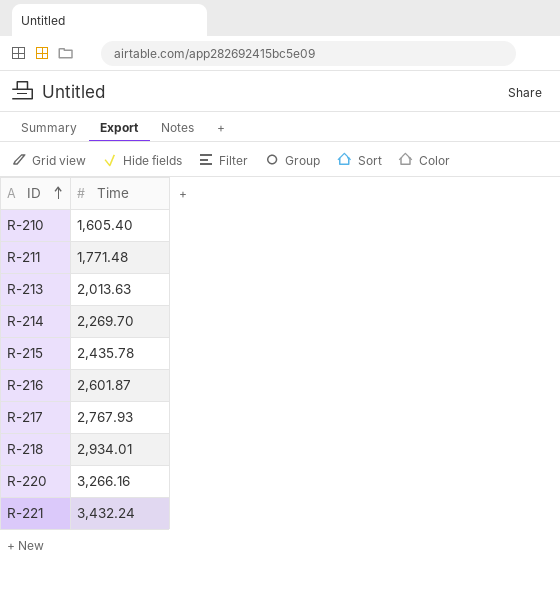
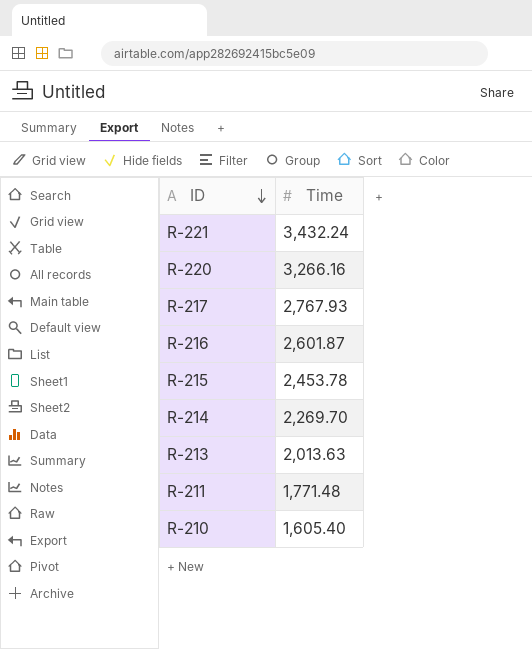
row order: ID ascending -> ID descending
row R-218: 2,934.01 -> none
R-215 | Time: 2,435.78 -> 2,453.78

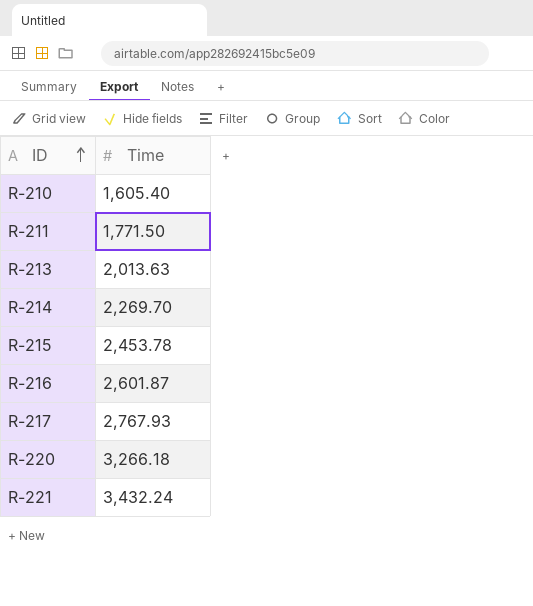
row order: ID descending -> ID ascending
R-211 | Time: 1,771.48 -> 1,771.50
R-220 | Time: 3,266.16 -> 3,266.18

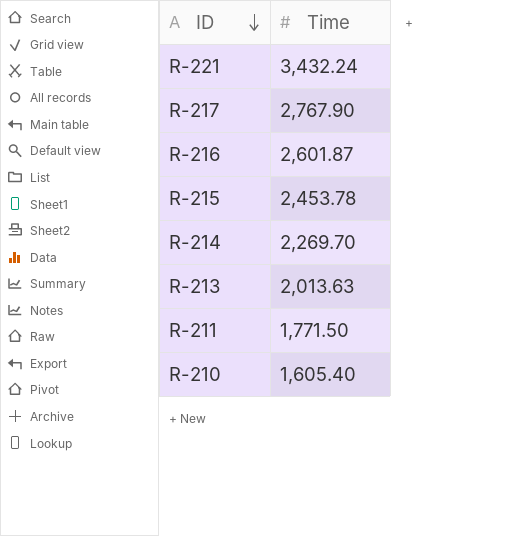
row order: ID ascending -> ID descending
row R-220: 3,266.18 -> none
R-217 | Time: 2,767.93 -> 2,767.90

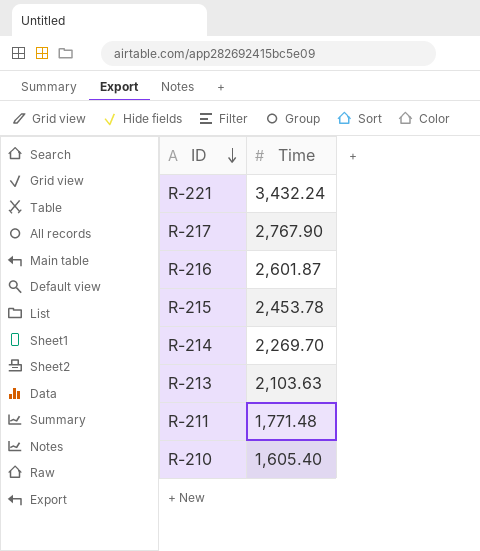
R-213 | Time: 2,013.63 -> 2,103.63
R-211 | Time: 1,771.50 -> 1,771.48

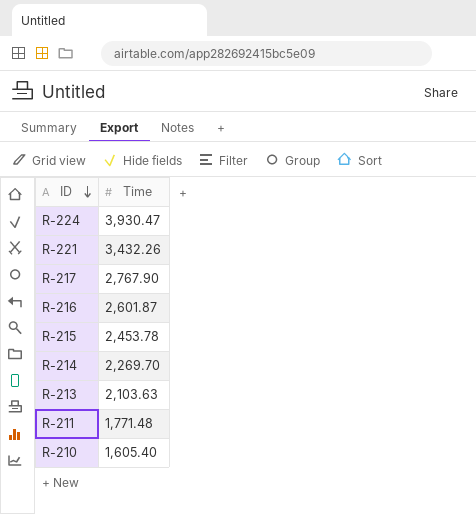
row R-224: none -> 3,930.47
R-221 | Time: 3,432.24 -> 3,432.26

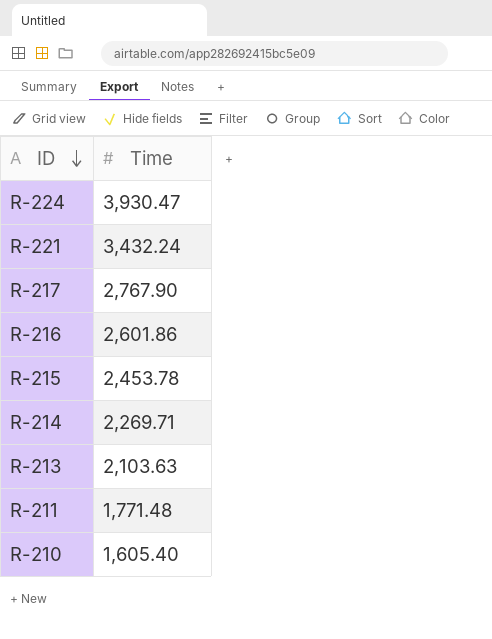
R-221 | Time: 3,432.26 -> 3,432.24
R-216 | Time: 2,601.87 -> 2,601.86
R-214 | Time: 2,269.70 -> 2,269.71

